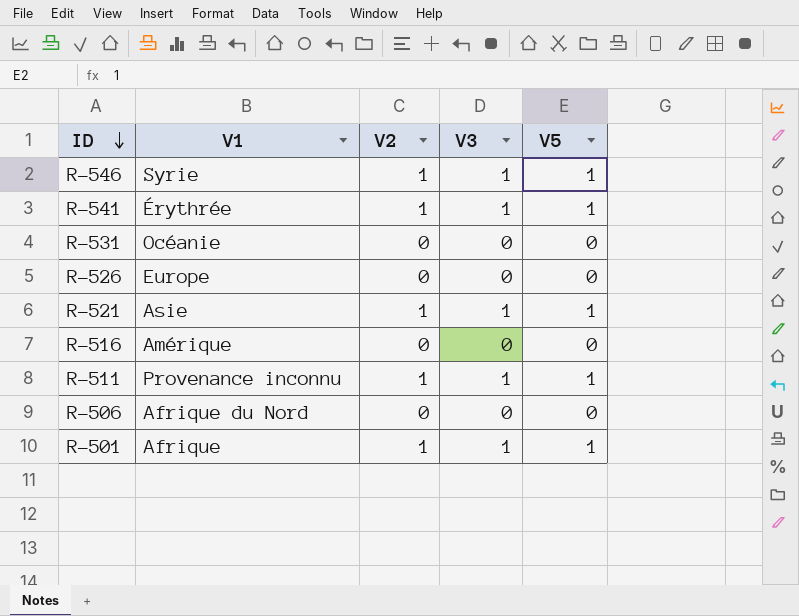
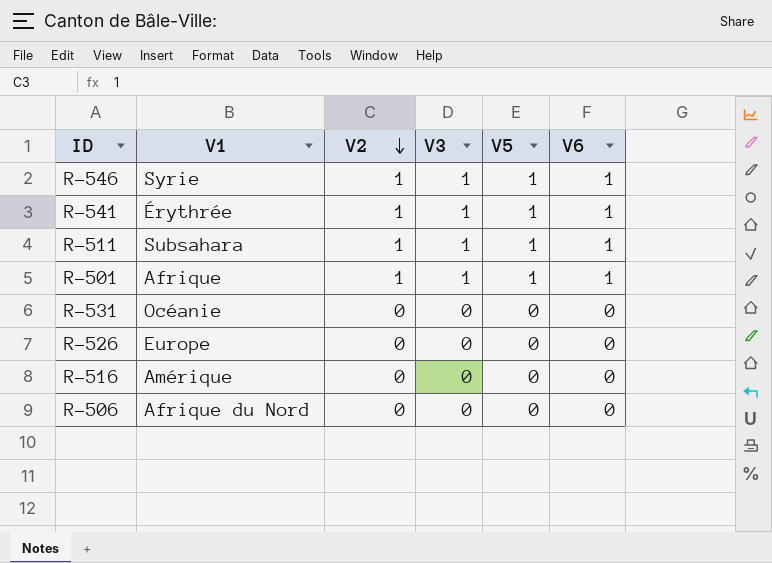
row order: ID descending -> V2 descending
column V6 | position: none -> 6
row R-521: Asie | 1 | 1 | 1 -> none
R-511 | V1: Provenance inconnu -> Subsahara

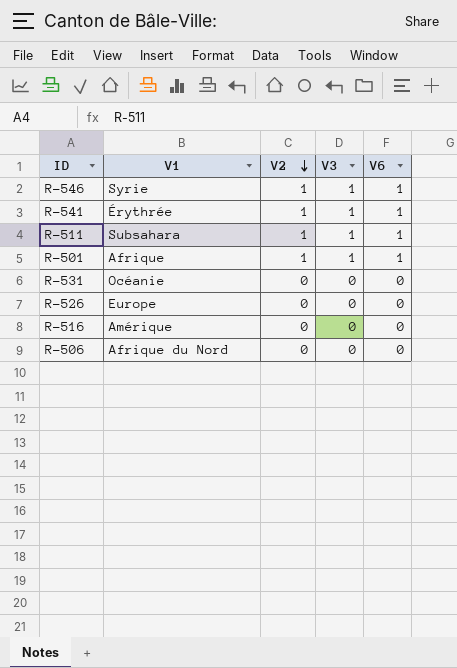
column V5 | position: 5 -> none

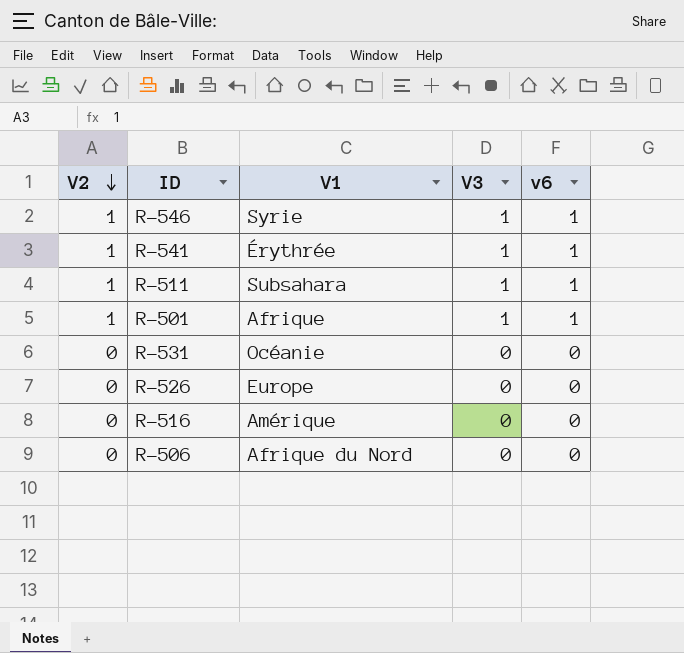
column V2 | position: 3 -> 1
column name: V6 -> v6

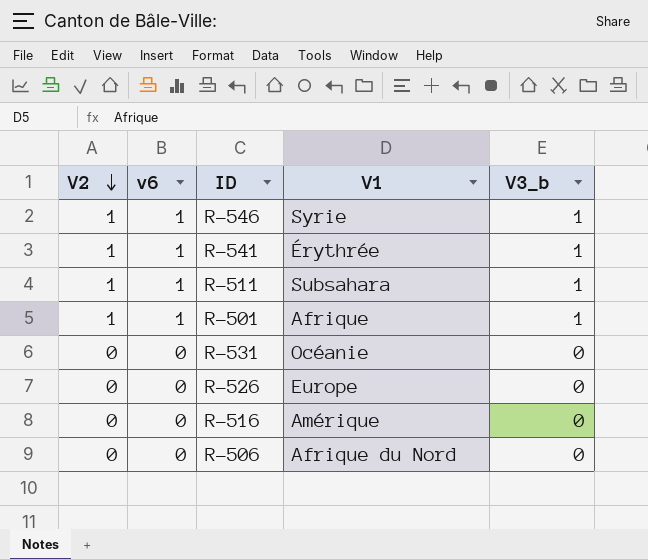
column v6 | position: 5 -> 2
column name: V3 -> V3_b

